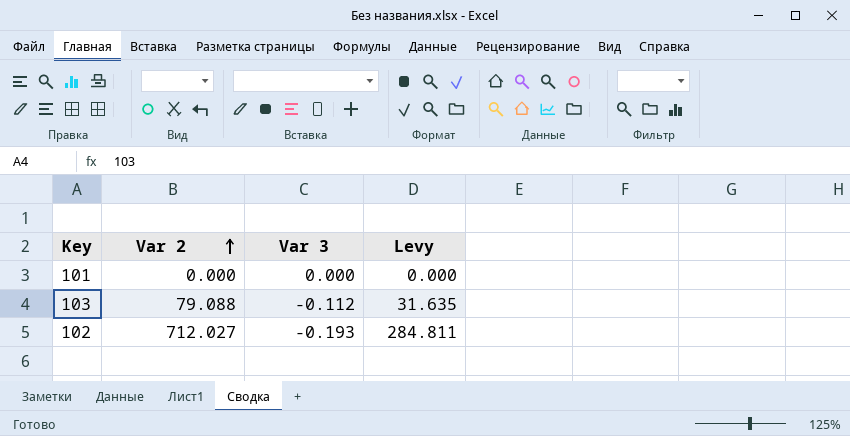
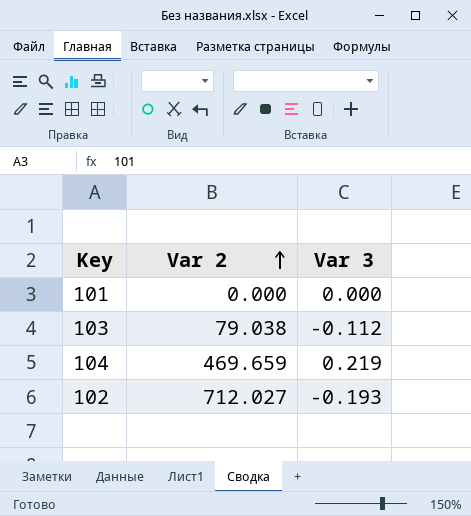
column Levy | formula: [Var 2] * 0.4 -> none
103 | Var 2: 79.088 -> 79.038
row 104: none -> 469.659 | 0.219

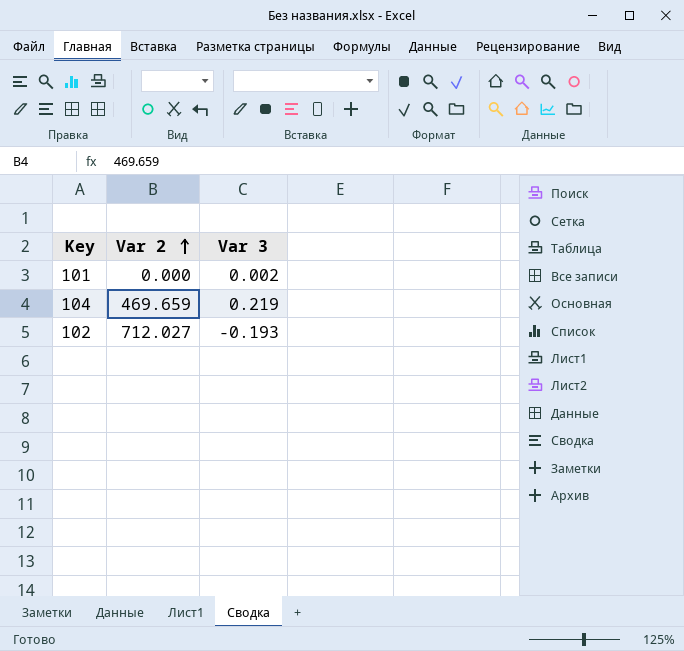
row 103: 79.038 | -0.112 -> none
101 | Var 3: 0.000 -> 0.002

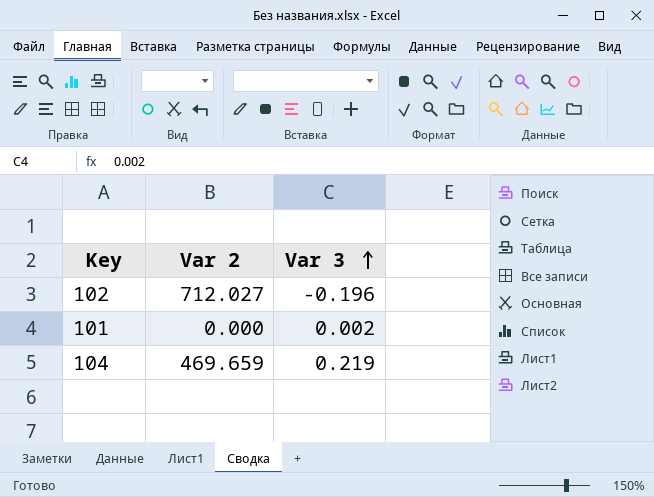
row order: Var 2 ascending -> Var 3 ascending
102 | Var 3: -0.193 -> -0.196

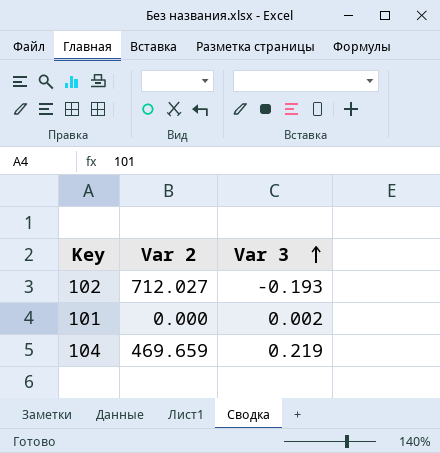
102 | Var 3: -0.196 -> -0.193

